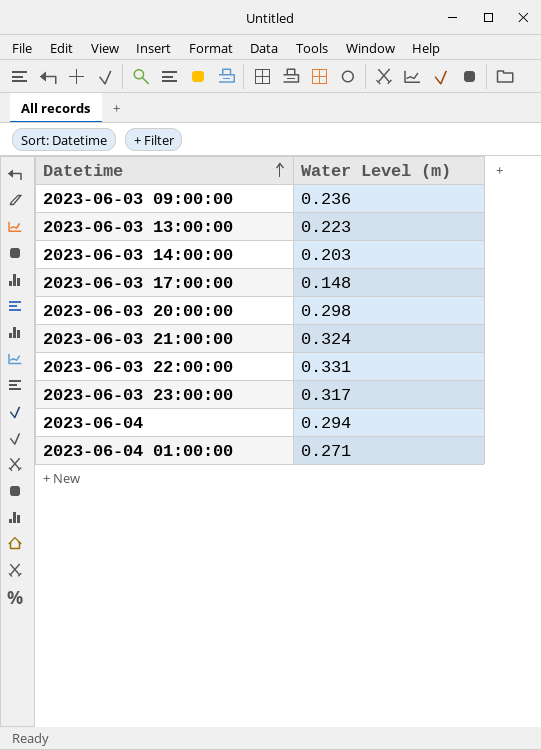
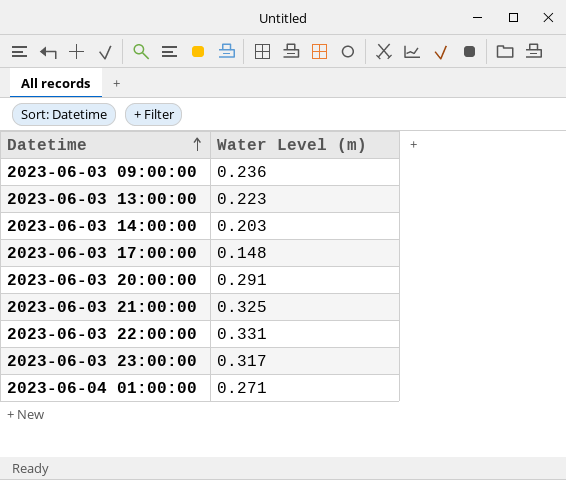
row 2023-06-04: 0.294 -> none
2023-06-03 20:00:00 | Water Level (m): 0.298 -> 0.291
2023-06-03 21:00:00 | Water Level (m): 0.324 -> 0.325

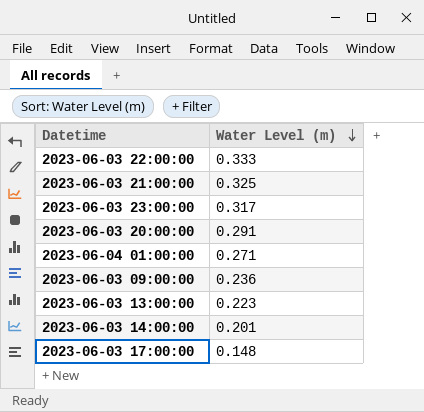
row order: Datetime ascending -> Water Level (m) descending
2023-06-03 22:00:00 | Water Level (m): 0.331 -> 0.333
2023-06-03 14:00:00 | Water Level (m): 0.203 -> 0.201

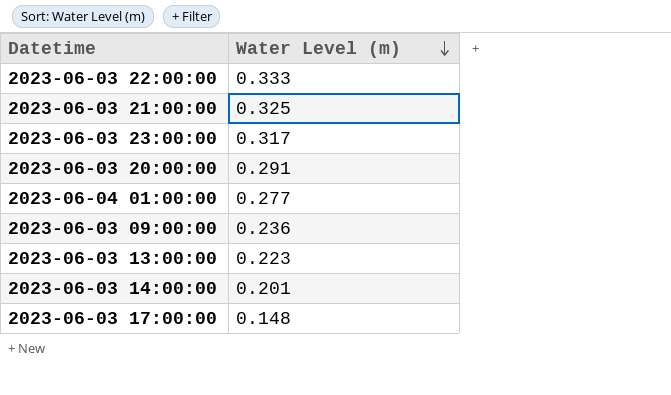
2023-06-04 01:00:00 | Water Level (m): 0.271 -> 0.277

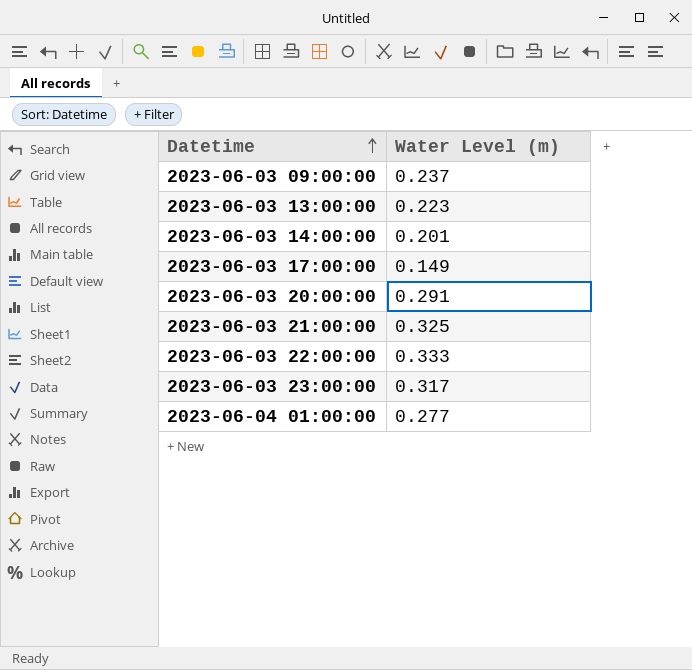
row order: Water Level (m) descending -> Datetime ascending
2023-06-03 09:00:00 | Water Level (m): 0.236 -> 0.237
2023-06-03 17:00:00 | Water Level (m): 0.148 -> 0.149

